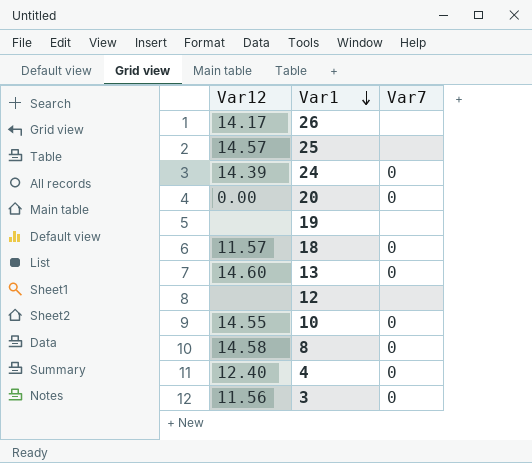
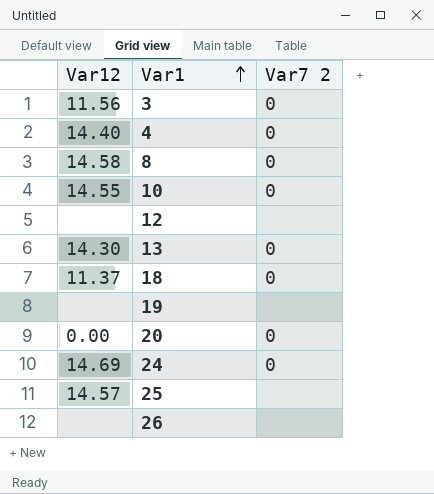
row order: Var1 descending -> Var1 ascending
column name: Var7 -> Var7 2
4 | Var12: 12.40 -> 14.40
13 | Var12: 14.60 -> 14.30
18 | Var12: 11.57 -> 11.37
24 | Var12: 14.39 -> 14.69
26 | Var12: 14.17 -> none

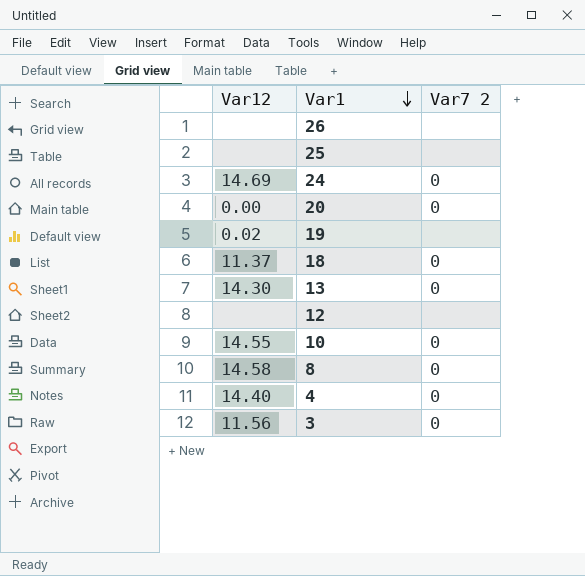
row order: Var1 ascending -> Var1 descending
25 | Var12: 14.57 -> none
19 | Var12: none -> 0.02

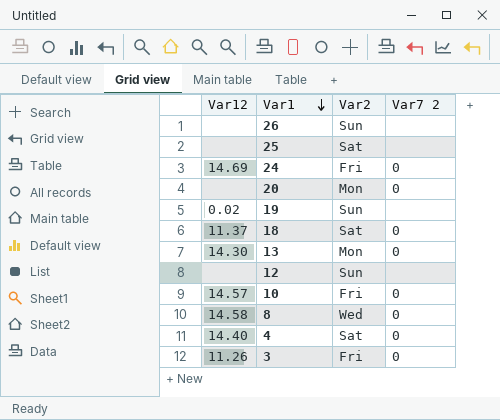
column Var2 | position: none -> 3
20 | Var12: 0.00 -> none
10 | Var12: 14.55 -> 14.57
3 | Var12: 11.56 -> 11.26

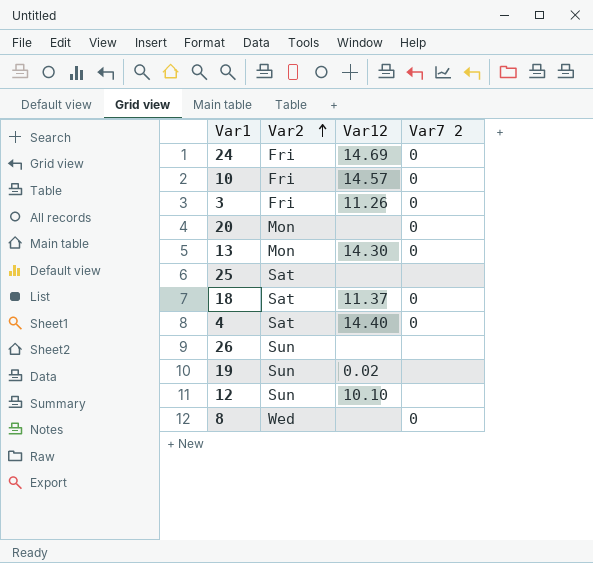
row order: Var1 descending -> Var2 ascending
column Var12 | position: 1 -> 3
12 | Var12: none -> 10.10
8 | Var12: 14.58 -> none

